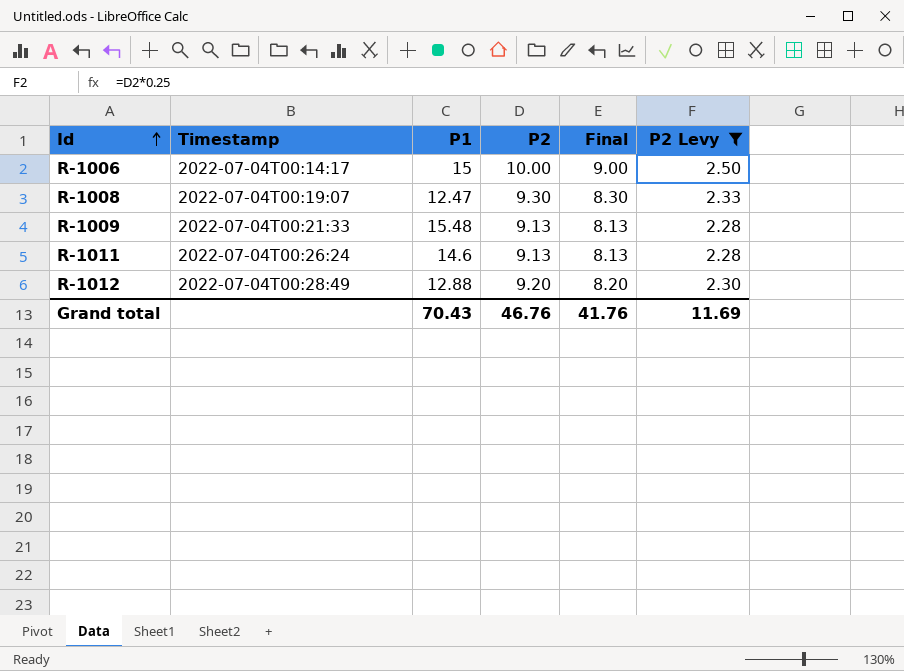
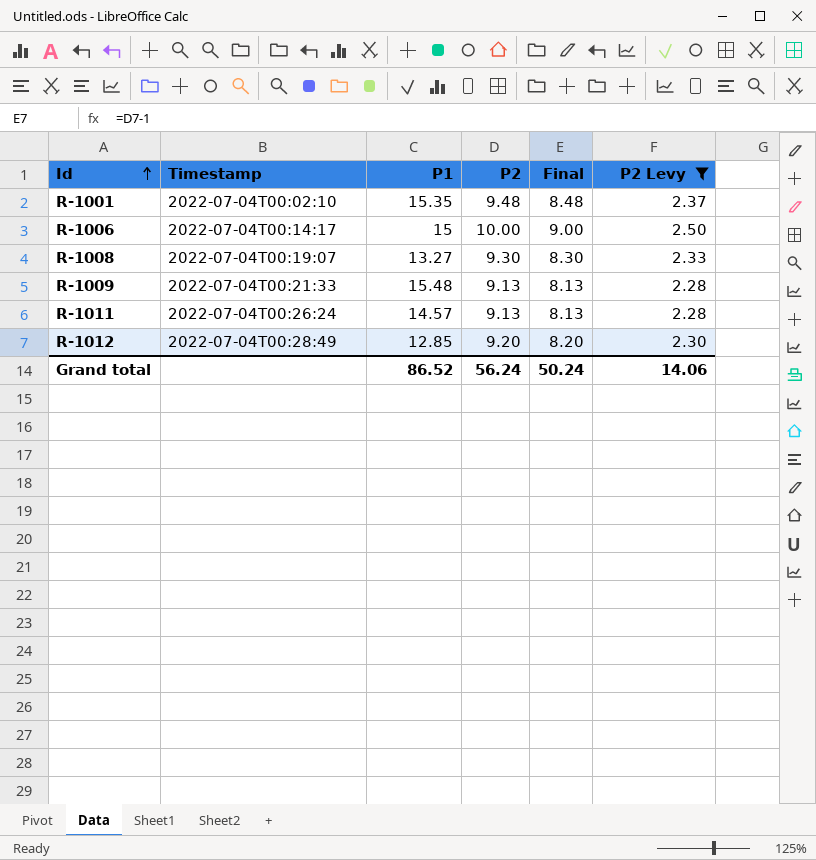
row R-1001: none -> 2022-07-04T00:02:10 | 15.35 | 9.48 | 8.48 | 2.37
R-1008 | P1: 12.47 -> 13.27
R-1011 | P1: 14.6 -> 14.57
R-1012 | P1: 12.88 -> 12.85
Grand total | P1: 70.43 -> 86.52
Grand total | P2: 46.76 -> 56.24
Grand total | Final: 41.76 -> 50.24
Grand total | P2 Levy: 11.69 -> 14.06

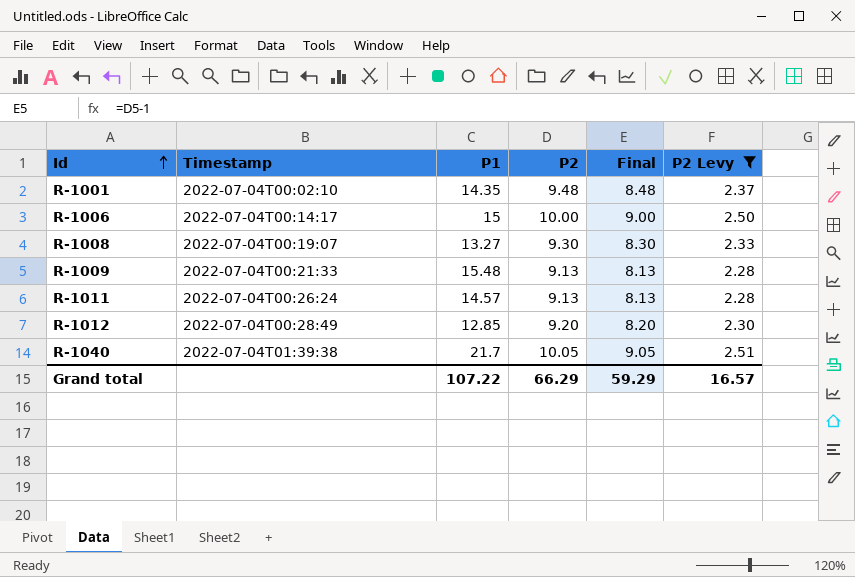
R-1001 | P1: 15.35 -> 14.35
row R-1040: none -> 2022-07-04T01:39:38 | 21.7 | 10.05 | 9.05 | 2.51
Grand total | P1: 86.52 -> 107.22
Grand total | P2: 56.24 -> 66.29
Grand total | Final: 50.24 -> 59.29
Grand total | P2 Levy: 14.06 -> 16.57

